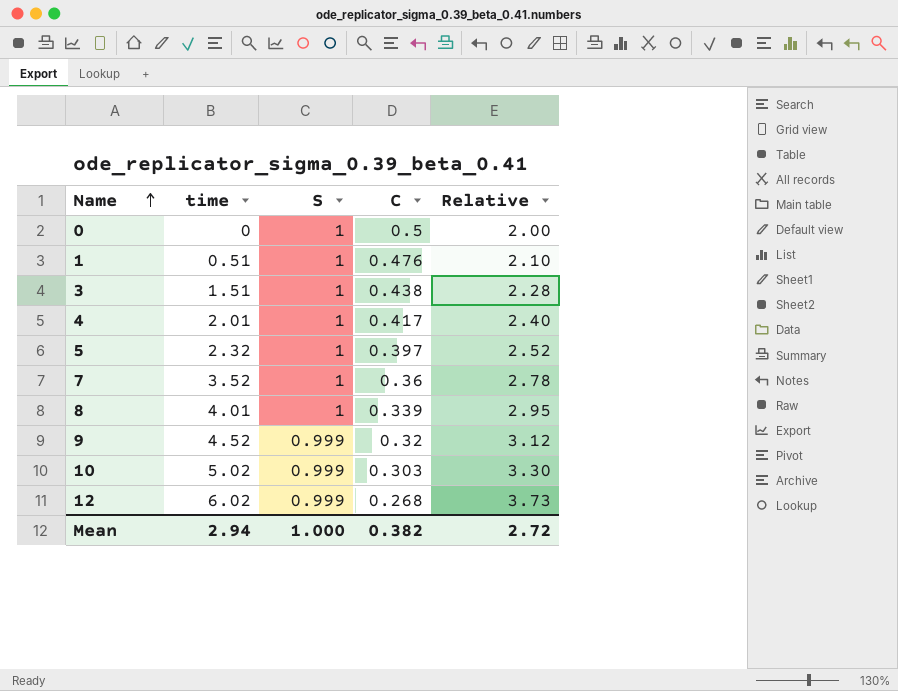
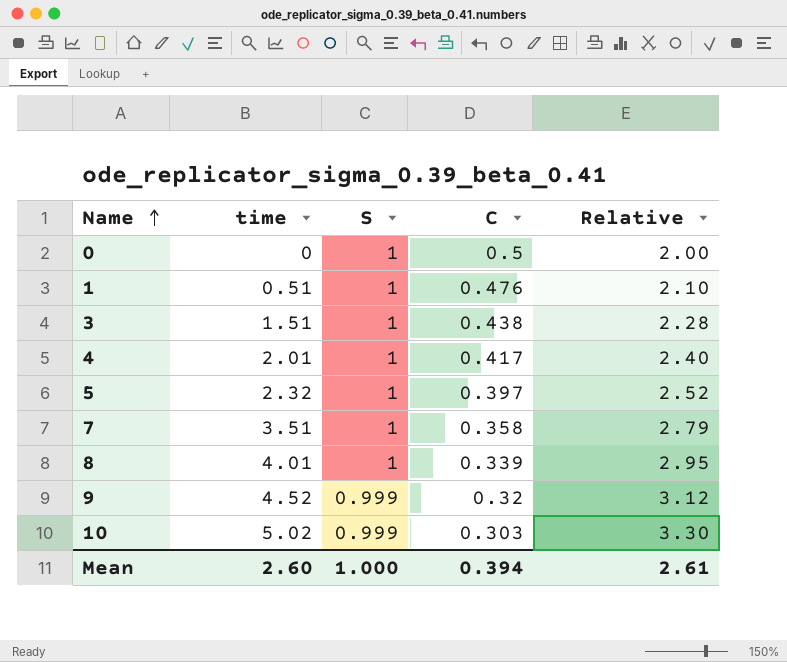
row 12: 6.02 | 0.999 | 0.268 | 3.73 -> none
7 | time: 3.52 -> 3.51
7 | C: 0.36 -> 0.358
7 | Relative: 2.78 -> 2.79
Mean | time: 2.94 -> 2.60
Mean | C: 0.382 -> 0.394
Mean | Relative: 2.72 -> 2.61

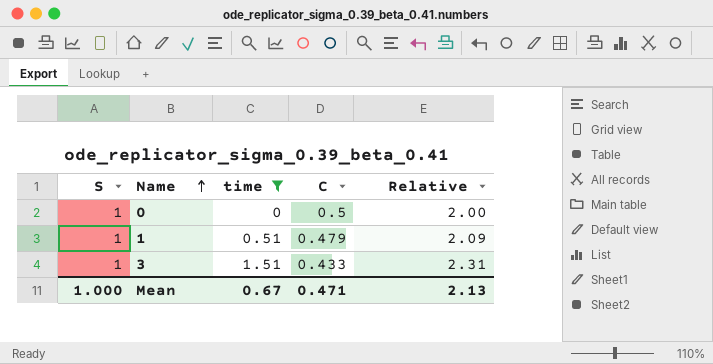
filter: none -> time <= 1.51
column S | position: 3 -> 1
1 | C: 0.476 -> 0.479
1 | Relative: 2.10 -> 2.09
3 | C: 0.438 -> 0.433
3 | Relative: 2.28 -> 2.31
Mean | time: 2.60 -> 0.67
Mean | C: 0.394 -> 0.471
Mean | Relative: 2.61 -> 2.13

